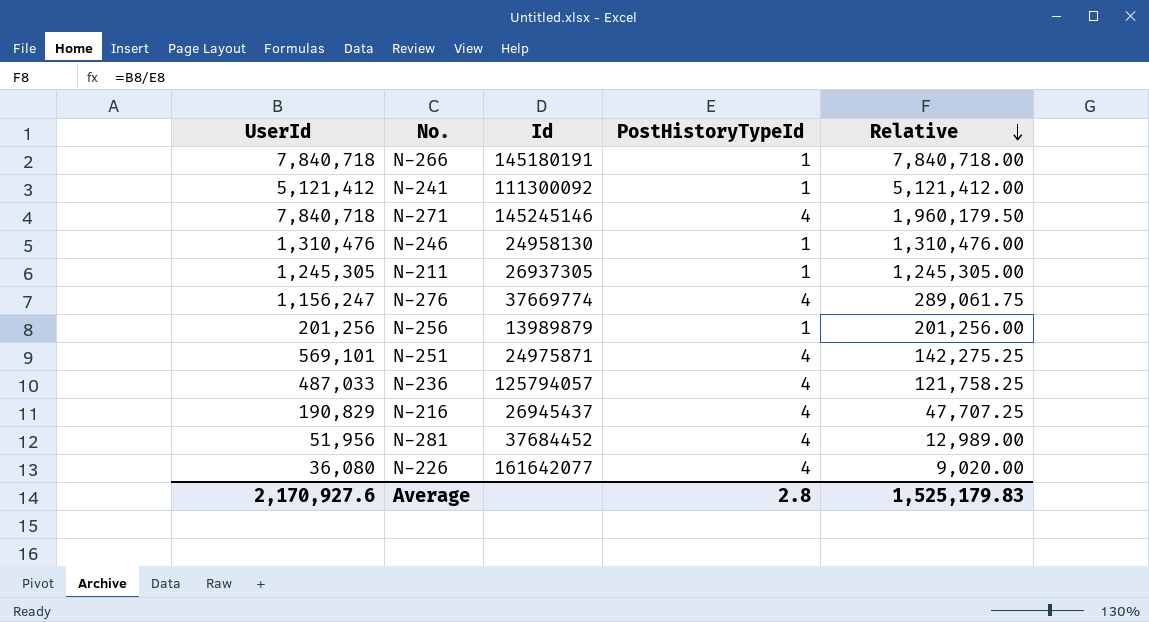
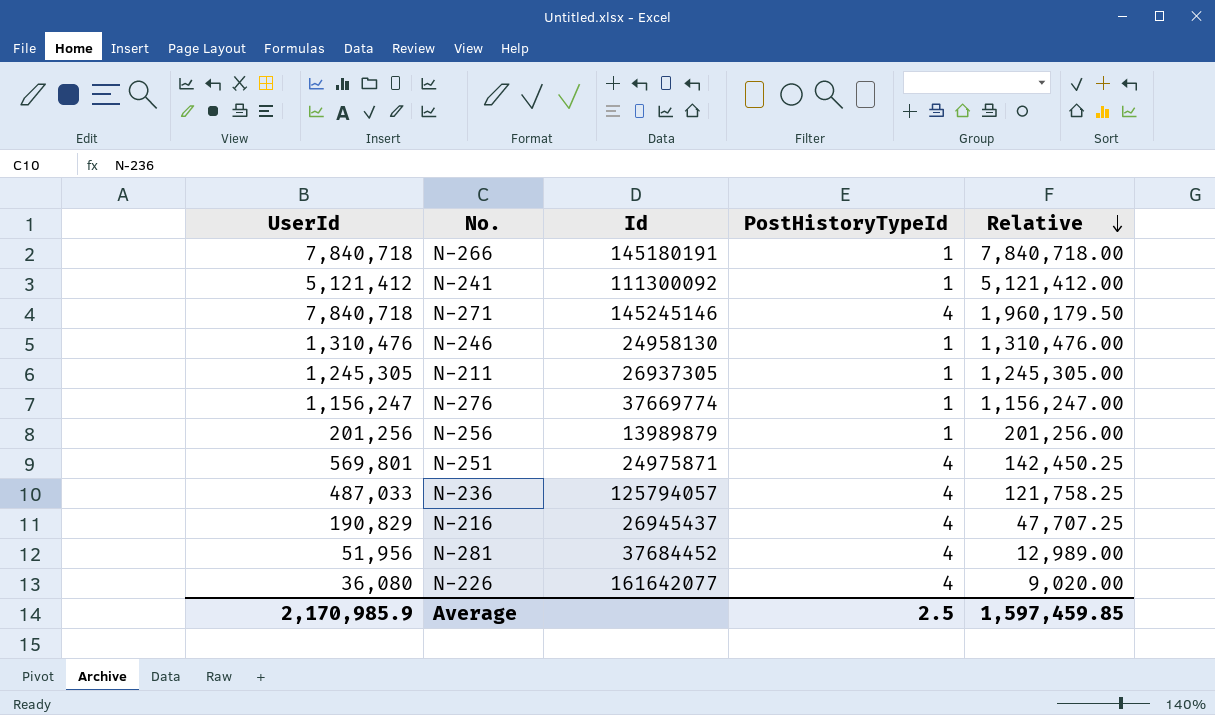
N-276 | PostHistoryTypeId: 4 -> 1
N-276 | Relative: 289,061.75 -> 1,156,247.00
N-251 | UserId: 569,101 -> 569,801
N-251 | Relative: 142,275.25 -> 142,450.25
Average | UserId: 2,170,927.6 -> 2,170,985.9
Average | PostHistoryTypeId: 2.8 -> 2.5
Average | Relative: 1,525,179.83 -> 1,597,459.85

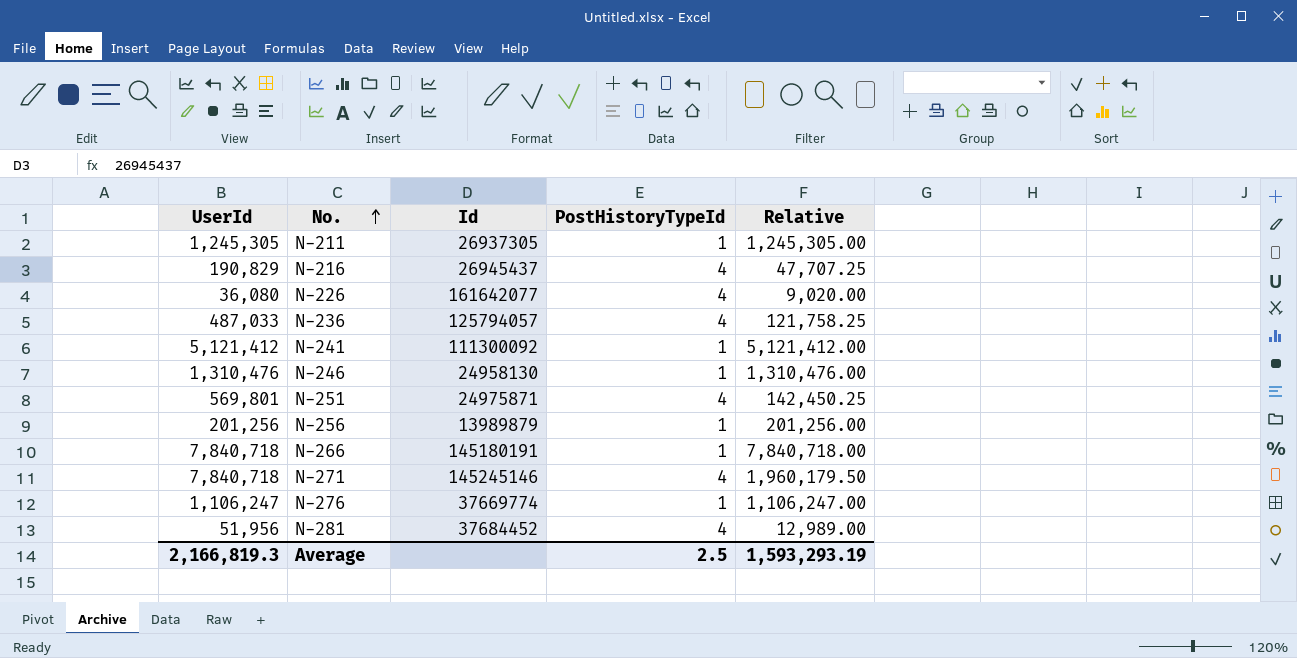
row order: Relative descending -> No. ascending
N-276 | UserId: 1,156,247 -> 1,106,247
N-276 | Relative: 1,156,247.00 -> 1,106,247.00
Average | UserId: 2,170,985.9 -> 2,166,819.3
Average | Relative: 1,597,459.85 -> 1,593,293.19

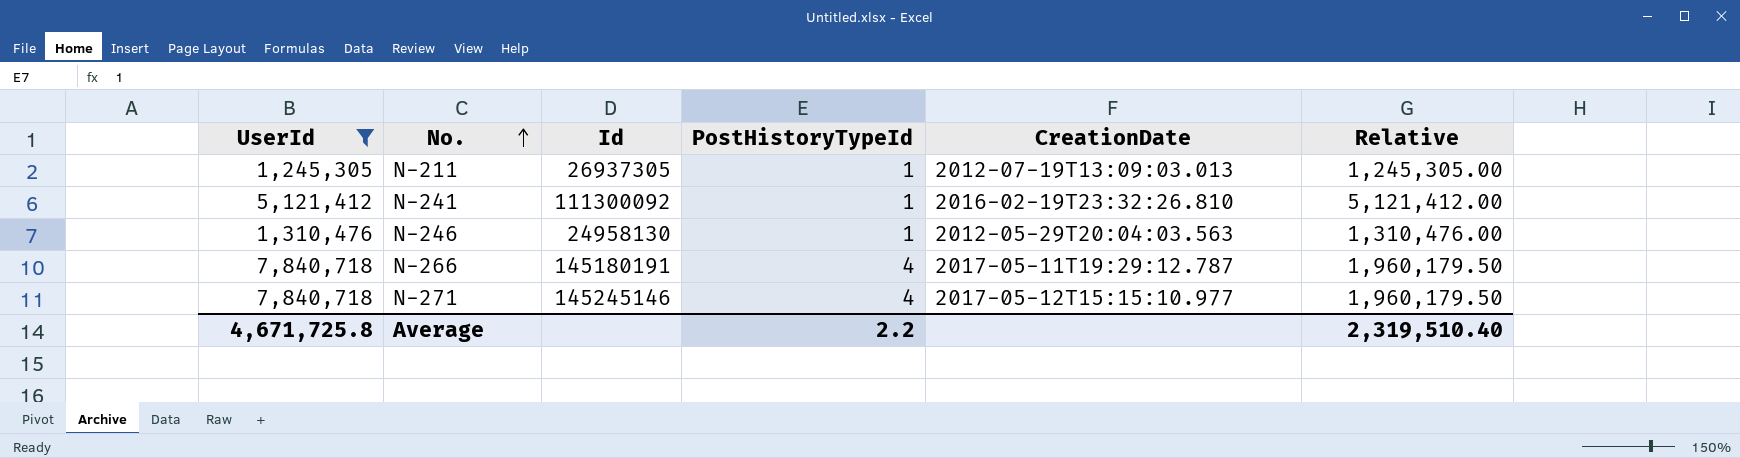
filter: none -> UserId >= 1,245,305
column CreationDate | position: none -> 5
N-266 | PostHistoryTypeId: 1 -> 4
N-266 | Relative: 7,840,718.00 -> 1,960,179.50
Average | UserId: 2,166,819.3 -> 4,671,725.8
Average | PostHistoryTypeId: 2.5 -> 2.2
Average | Relative: 1,593,293.19 -> 2,319,510.40

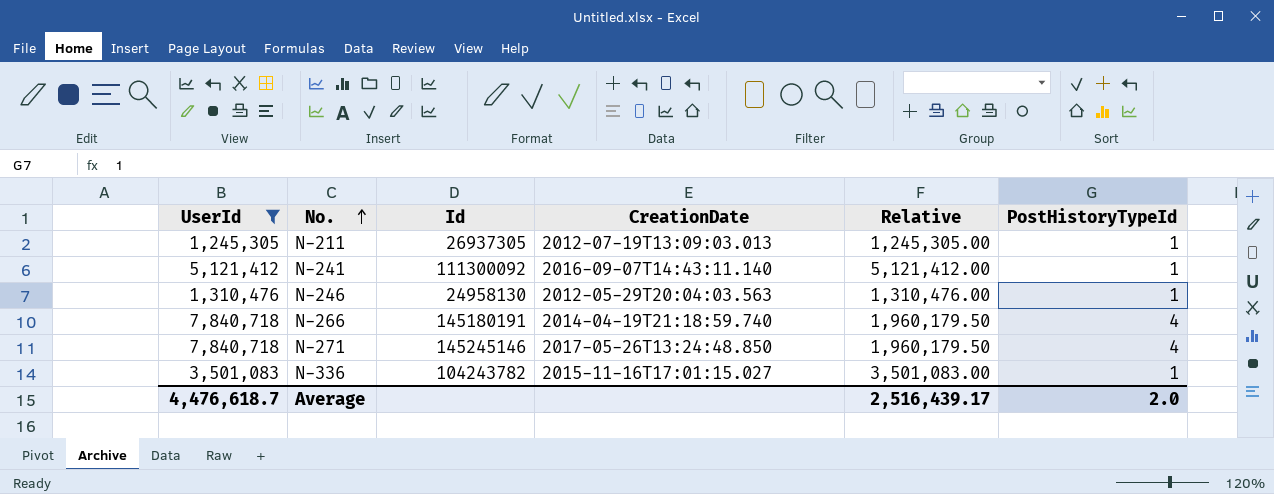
column PostHistoryTypeId | position: 4 -> 6
N-241 | CreationDate: 2016-02-19T23:32:26.810 -> 2016-09-07T14:43:11.140
N-266 | CreationDate: 2017-05-11T19:29:12.787 -> 2014-04-19T21:18:59.740
N-271 | CreationDate: 2017-05-12T15:15:10.977 -> 2017-05-26T13:24:48.850
row N-336: none -> 3,501,083 | 104243782 | 2015-11-16T17:01:15.027 | 3,501,083.00 | 1
Average | UserId: 4,671,725.8 -> 4,476,618.7
Average | Relative: 2,319,510.40 -> 2,516,439.17
Average | PostHistoryTypeId: 2.2 -> 2.0

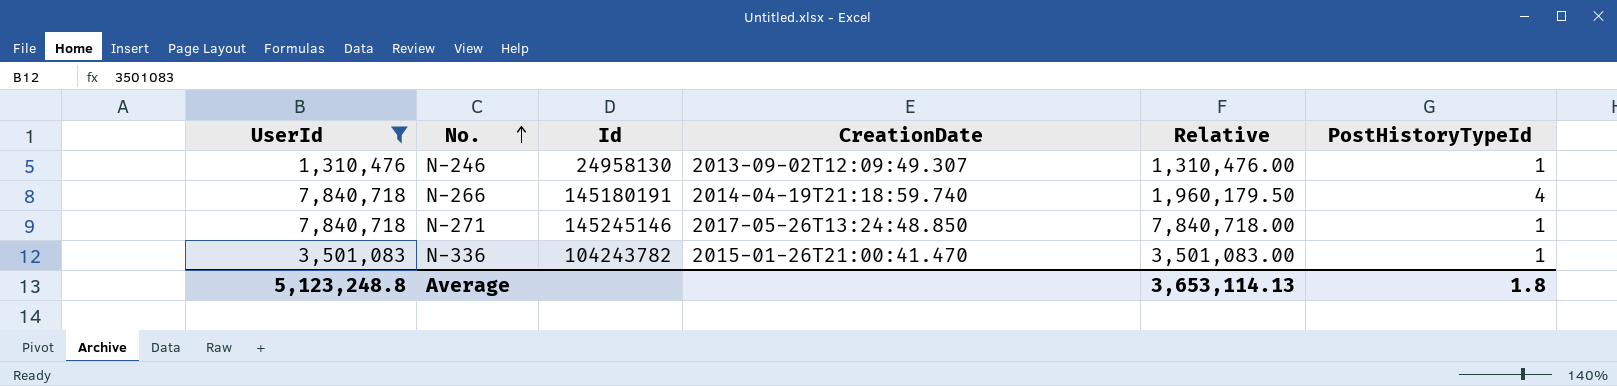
row N-211: 1,245,305 | 26937305 | 2012-07-19T13:09:03.013 | 1,245,305.00 | 1 -> none
row N-241: 5,121,412 | 111300092 | 2016-09-07T14:43:11.140 | 5,121,412.00 | 1 -> none
N-246 | CreationDate: 2012-05-29T20:04:03.563 -> 2013-09-02T12:09:49.307
N-271 | Relative: 1,960,179.50 -> 7,840,718.00
N-271 | PostHistoryTypeId: 4 -> 1
N-336 | CreationDate: 2015-11-16T17:01:15.027 -> 2015-01-26T21:00:41.470
Average | UserId: 4,476,618.7 -> 5,123,248.8
Average | Relative: 2,516,439.17 -> 3,653,114.13
Average | PostHistoryTypeId: 2.0 -> 1.8

